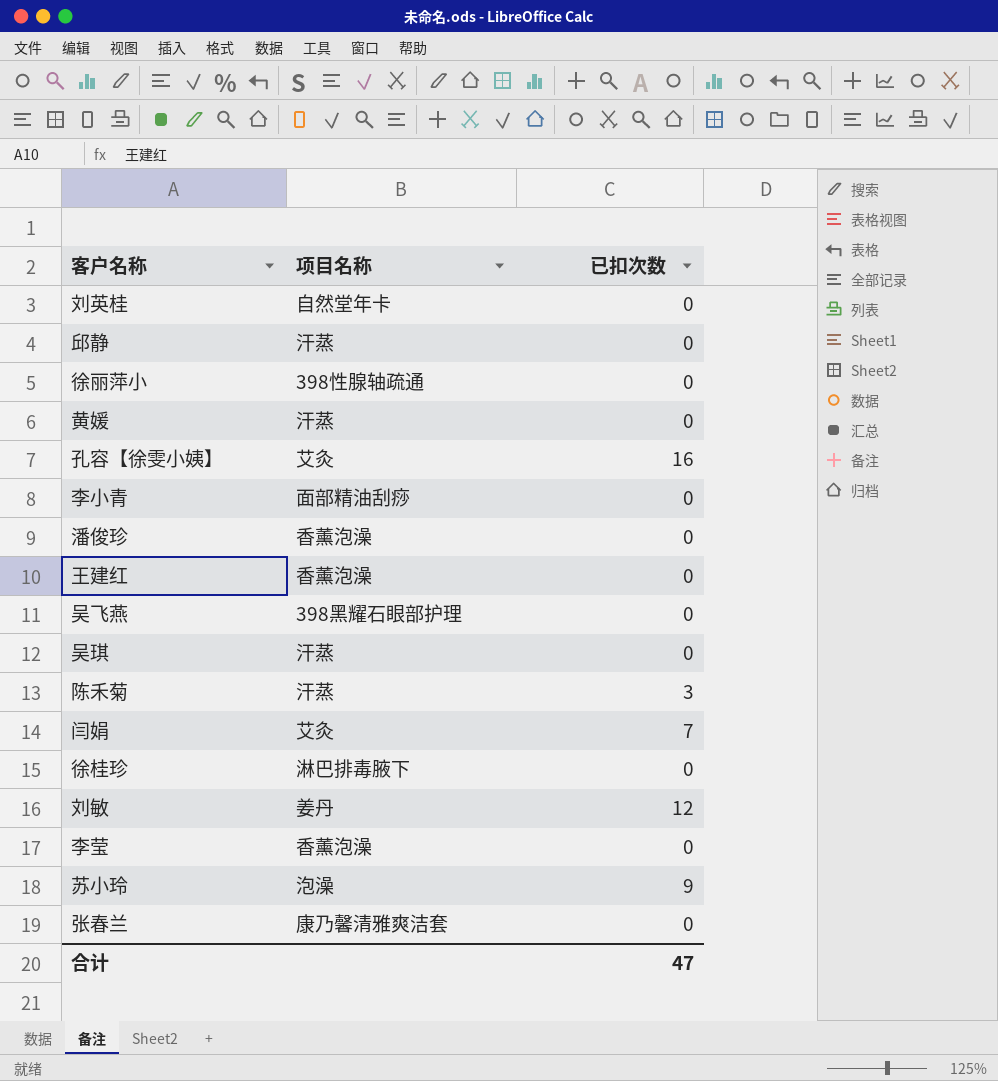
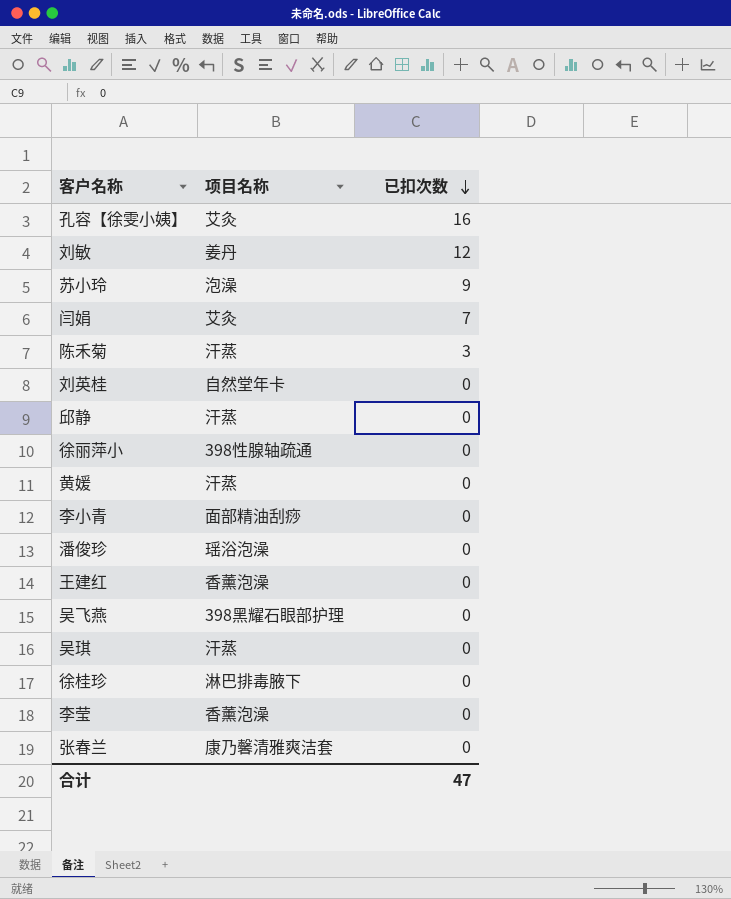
row order: none -> 已扣次数 descending
潘俊珍 | 项目名称: 香薰泡澡 -> 瑶浴泡澡

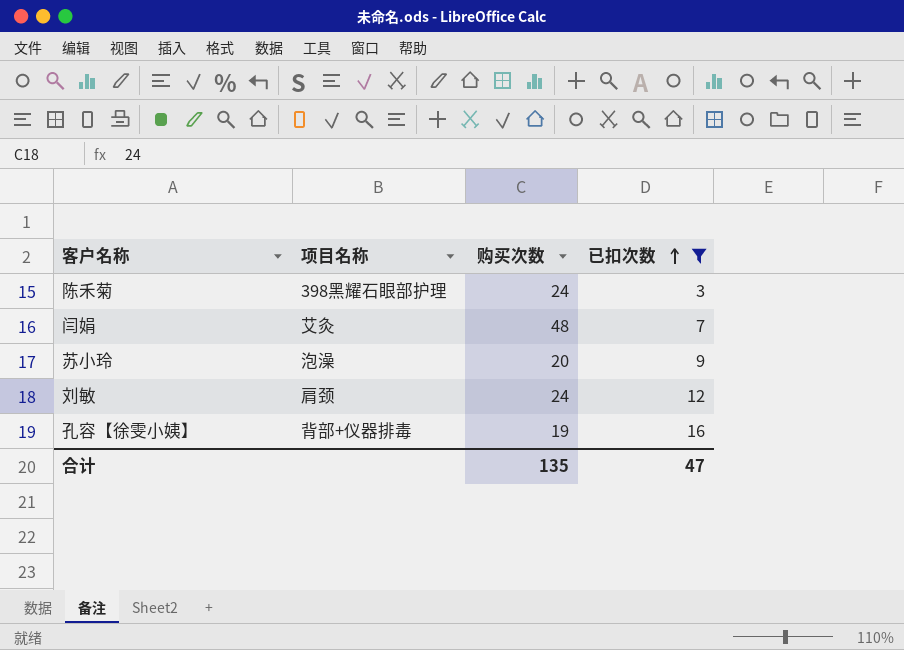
filter: none -> 已扣次数 != 0
row order: 已扣次数 descending -> 已扣次数 ascending
column 购买次数 | position: none -> 3
陈禾菊 | 项目名称: 汗蒸 -> 398黑耀石眼部护理
刘敏 | 项目名称: 姜丹 -> 肩颈
孔容【徐雯小姨】 | 项目名称: 艾灸 -> 背部+仪器排毒

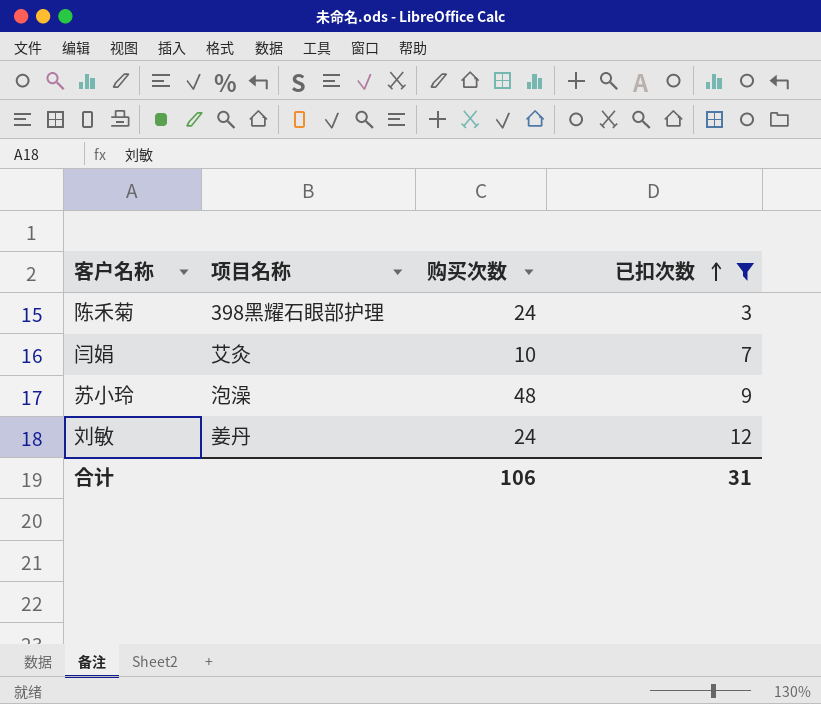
row 孔容【徐雯小姨】: 背部+仪器排毒 | 19 | 16 -> none
闫娟 | 购买次数: 48 -> 10
苏小玲 | 购买次数: 20 -> 48
刘敏 | 项目名称: 肩颈 -> 姜丹
合计 | 购买次数: 135 -> 106
合计 | 已扣次数: 47 -> 31

